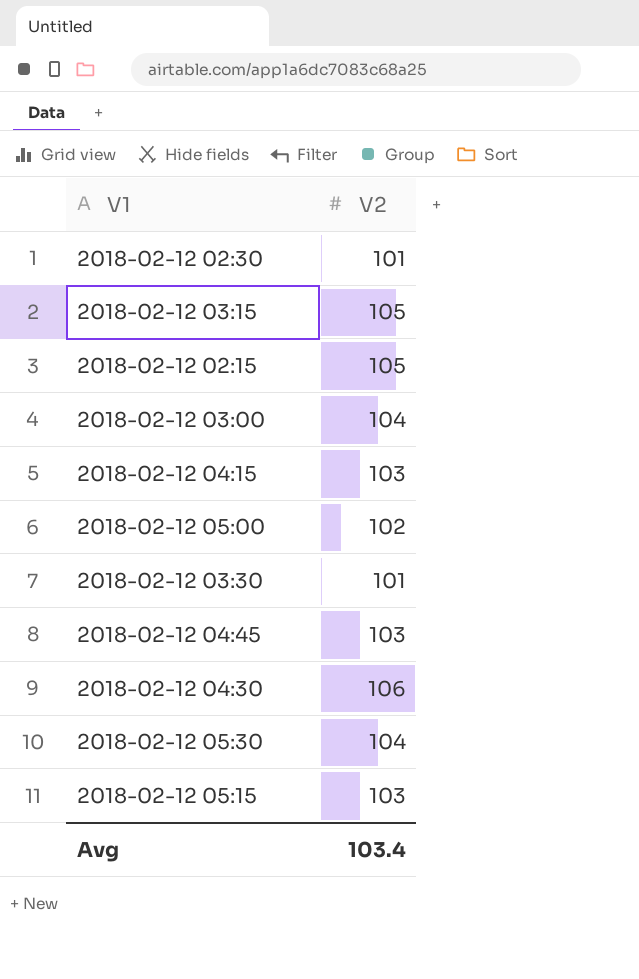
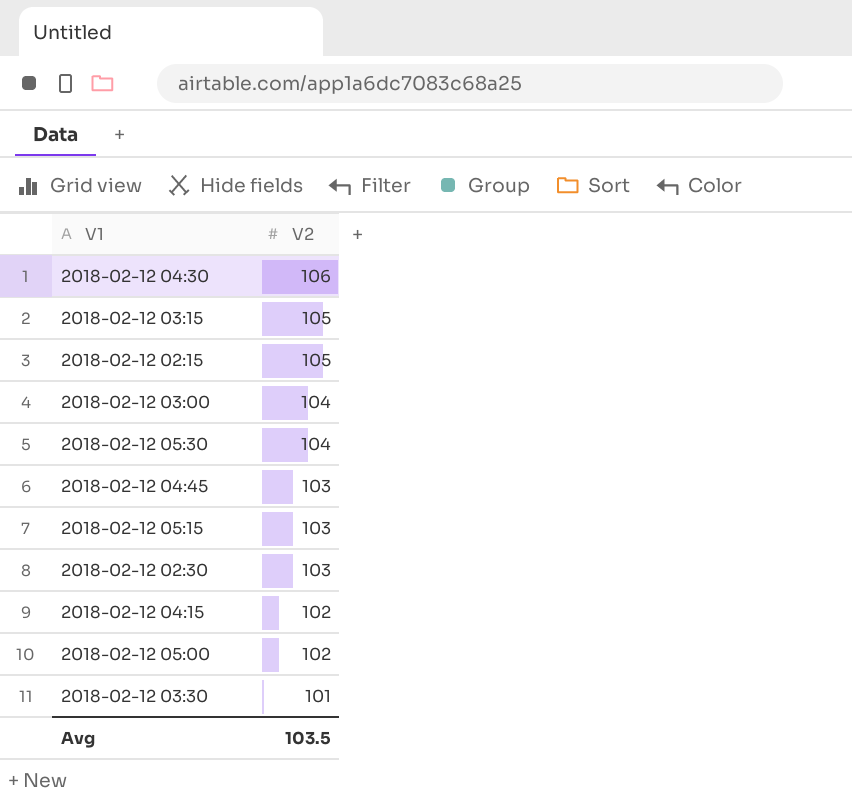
row order: none -> V2 descending
2018-02-12 02:30 | V2: 101 -> 103
2018-02-12 04:15 | V2: 103 -> 102
Avg | V2: 103.4 -> 103.5

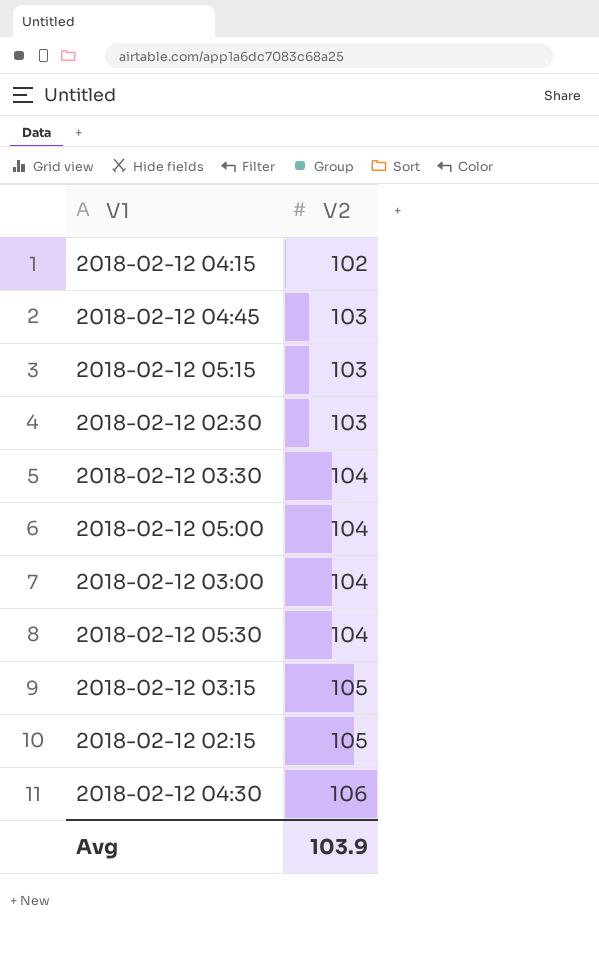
row order: V2 descending -> V2 ascending
2018-02-12 03:30 | V2: 101 -> 104
2018-02-12 05:00 | V2: 102 -> 104
Avg | V2: 103.5 -> 103.9

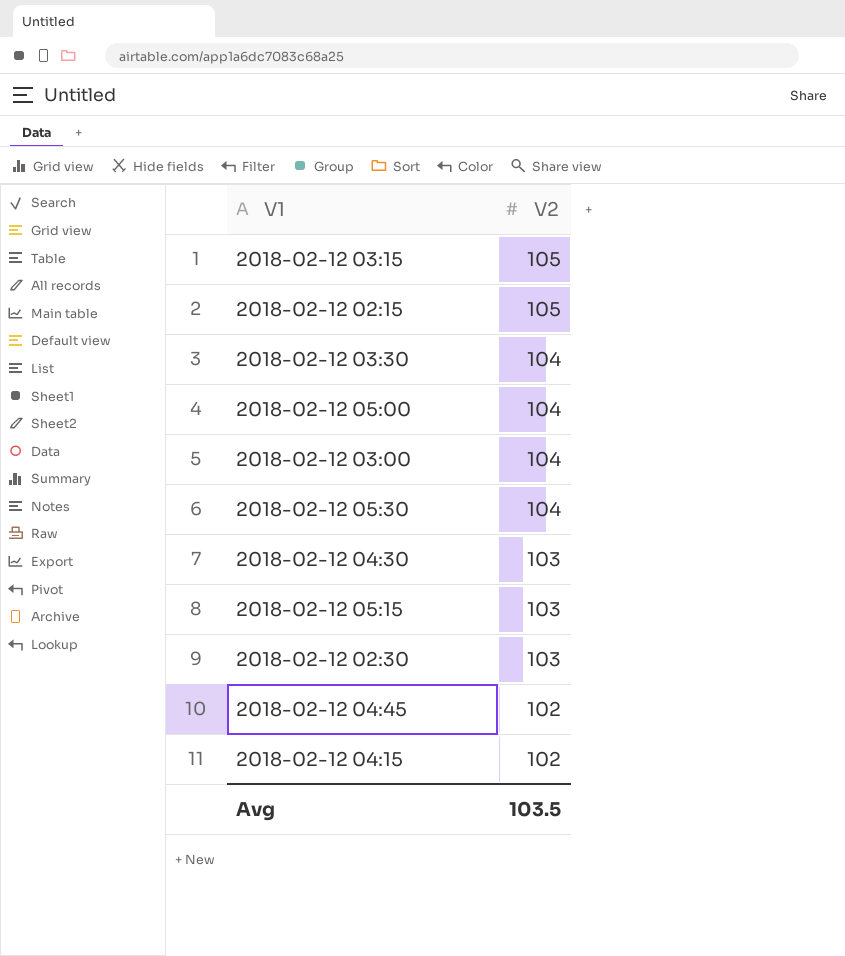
row order: V2 ascending -> V2 descending
2018-02-12 04:30 | V2: 106 -> 103
2018-02-12 04:45 | V2: 103 -> 102
Avg | V2: 103.9 -> 103.5

